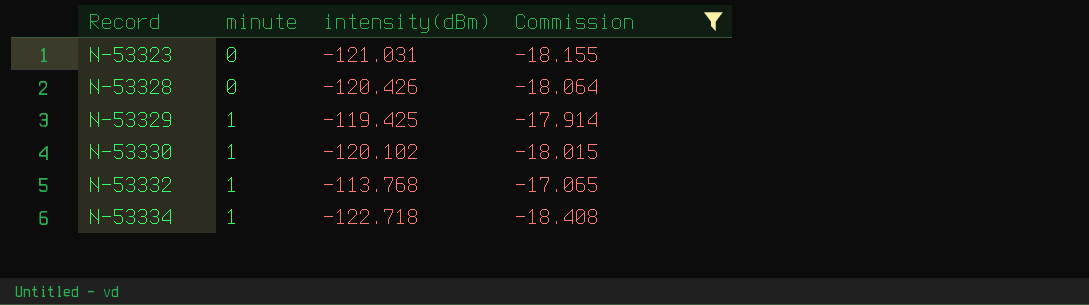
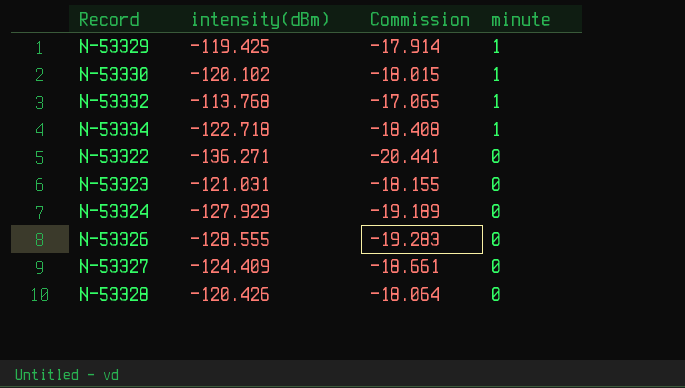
filter: Commission >= -18.408 -> none
row order: Record ascending -> minute descending
column minute | position: 2 -> 4

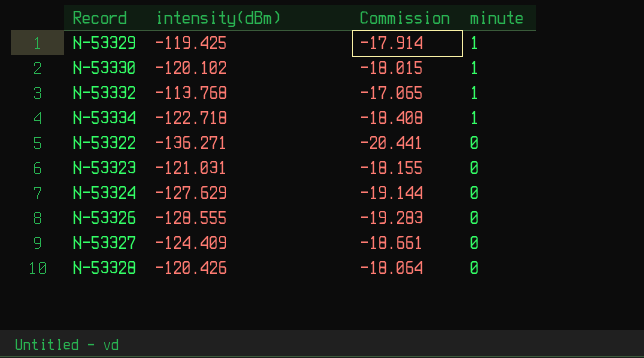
N-53324 | intensity(dBm): -127.929 -> -127.629
N-53324 | Commission: -19.189 -> -19.144

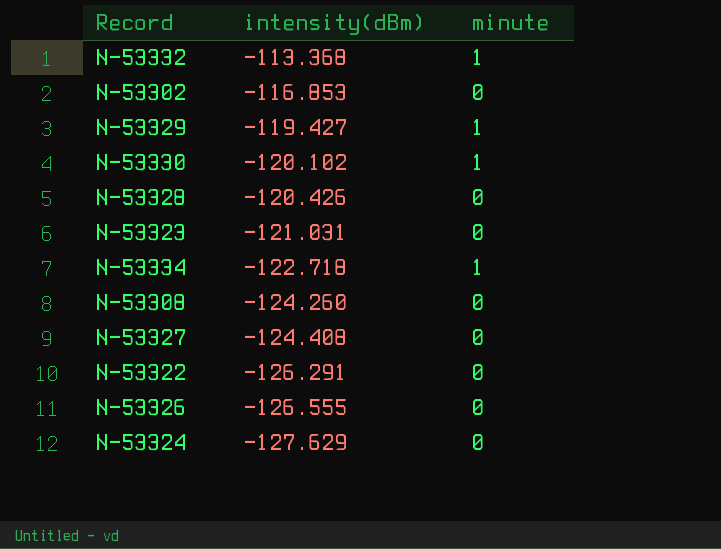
row order: minute descending -> intensity(dBm) descending
column Commission | formula: [intensity(dBm)] * 0.15 -> none
N-53332 | intensity(dBm): -113.768 -> -113.368
row N-53302: none -> -116.853 | 0
N-53329 | intensity(dBm): -119.425 -> -119.427
row N-53308: none -> -124.260 | 0
N-53327 | intensity(dBm): -124.409 -> -124.408
N-53322 | intensity(dBm): -136.271 -> -126.291
N-53326 | intensity(dBm): -128.555 -> -126.555

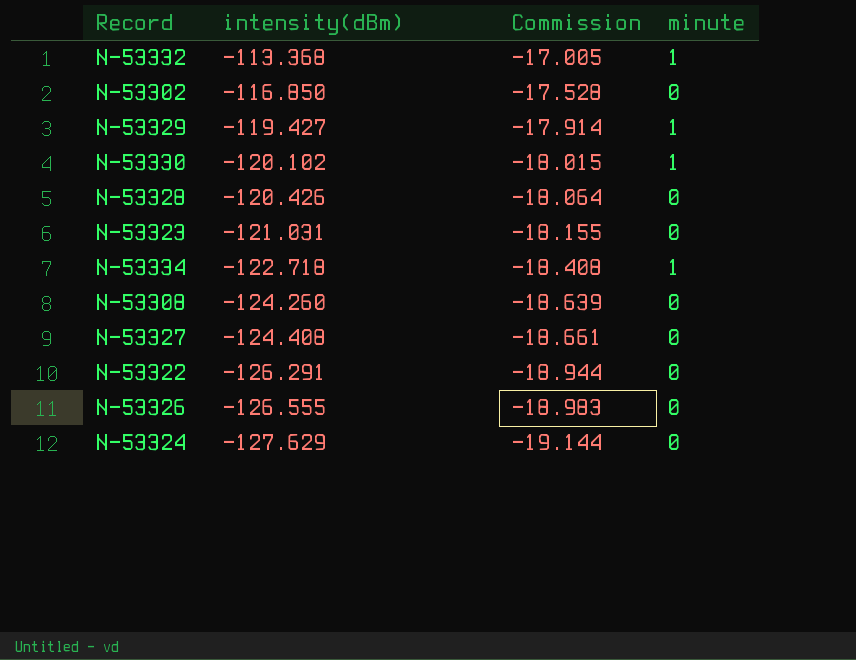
column Commission | formula: none -> [intensity(dBm)] * 0.15
N-53302 | intensity(dBm): -116.853 -> -116.850

